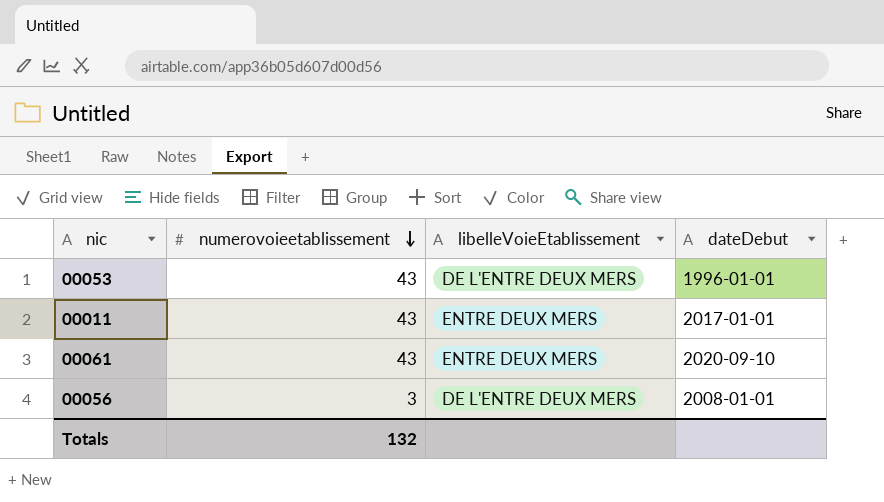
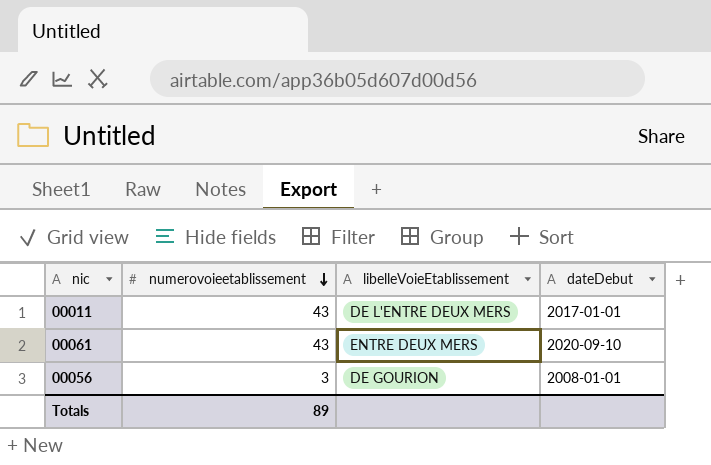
row 00053: 43 | DE L'ENTRE DEUX MERS | 1996-01-01 -> none
00011 | libelleVoieEtablissement: ENTRE DEUX MERS -> DE L'ENTRE DEUX MERS
00056 | libelleVoieEtablissement: DE L'ENTRE DEUX MERS -> DE GOURION
Totals | numerovoieetablissement: 132 -> 89

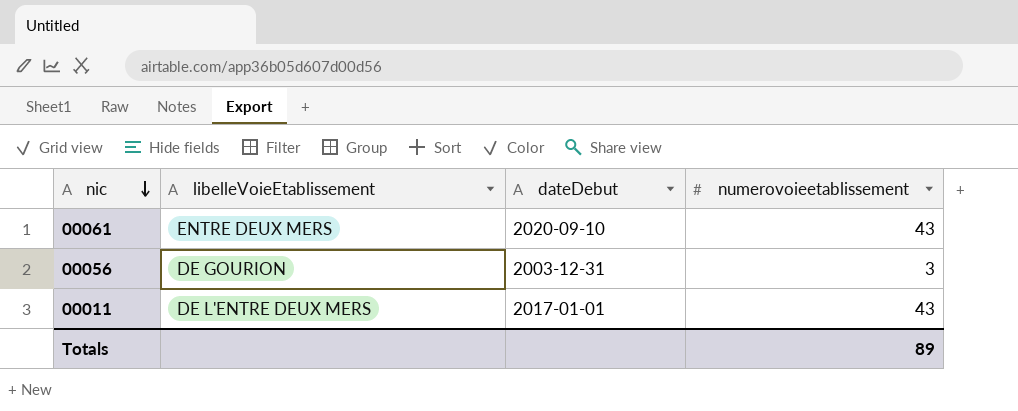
row order: numerovoieetablissement descending -> nic descending
column numerovoieetablissement | position: 2 -> 4
00056 | dateDebut: 2008-01-01 -> 2003-12-31

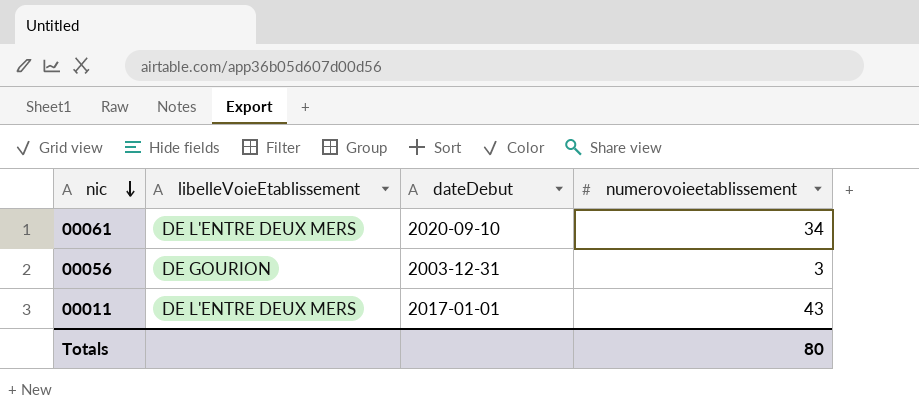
00061 | libelleVoieEtablissement: ENTRE DEUX MERS -> DE L'ENTRE DEUX MERS
00061 | numerovoieetablissement: 43 -> 34
Totals | numerovoieetablissement: 89 -> 80

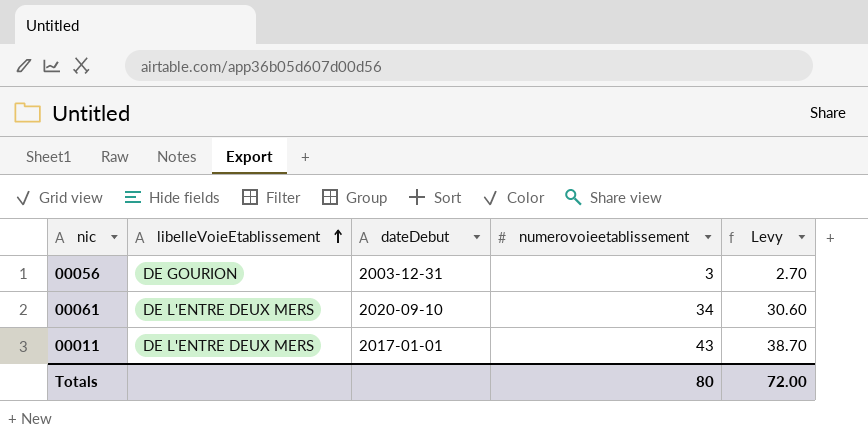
row order: nic descending -> libelleVoieEtablissement ascending
column Levy | formula: none -> [numerovoieetablissement] * 0.9

